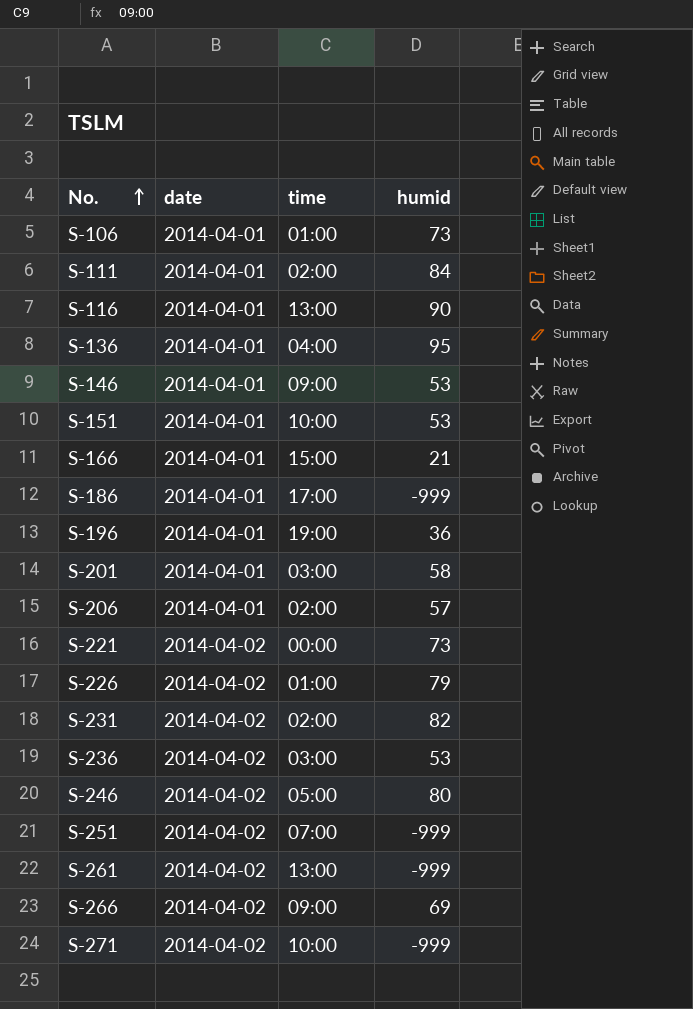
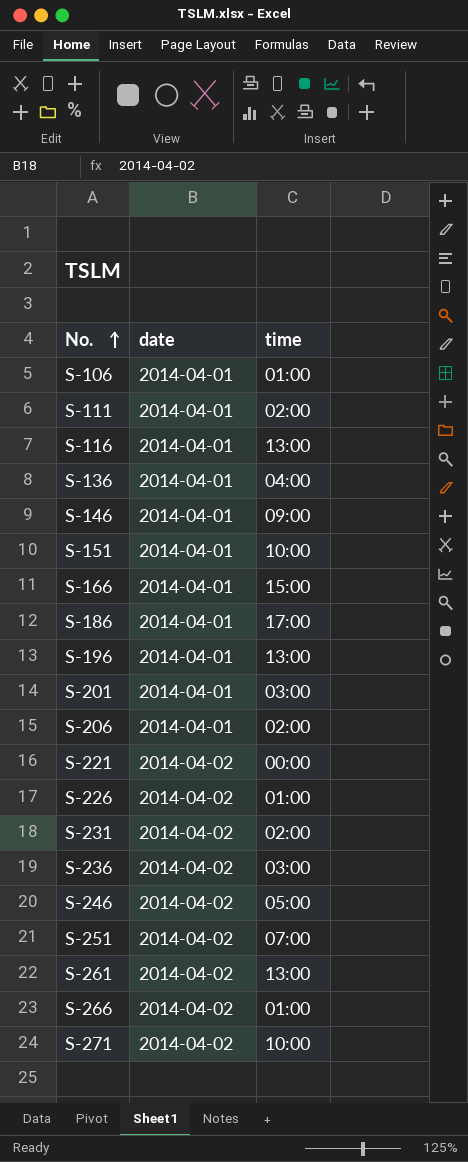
column humid | position: 4 -> none
S-196 | time: 19:00 -> 13:00
S-266 | time: 09:00 -> 01:00

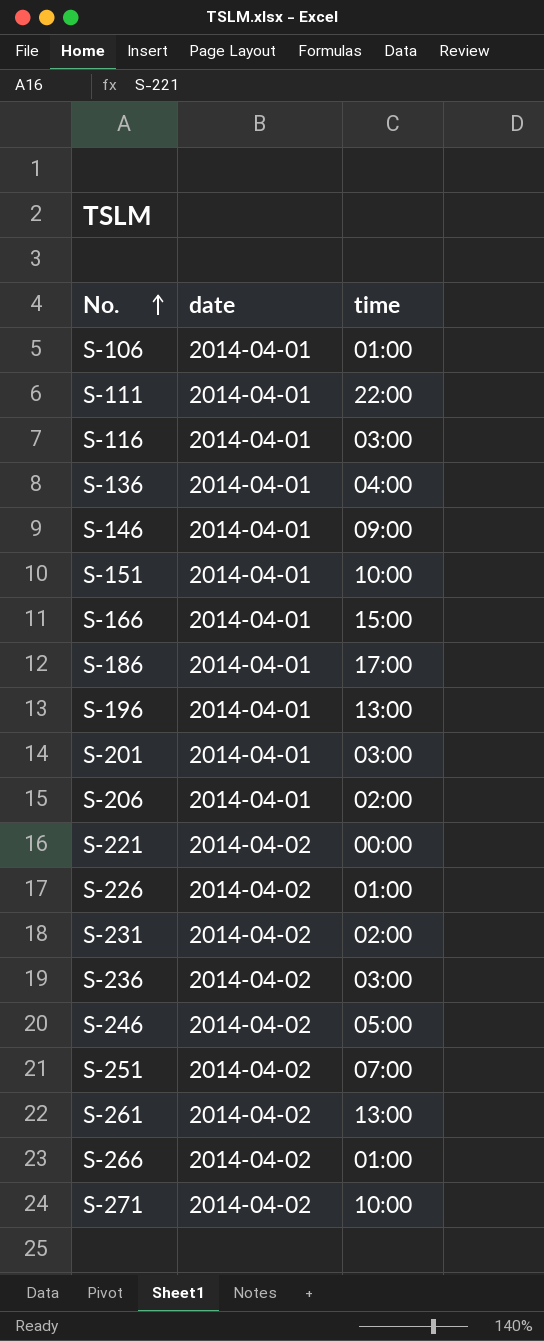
S-111 | time: 02:00 -> 22:00
S-116 | time: 13:00 -> 03:00

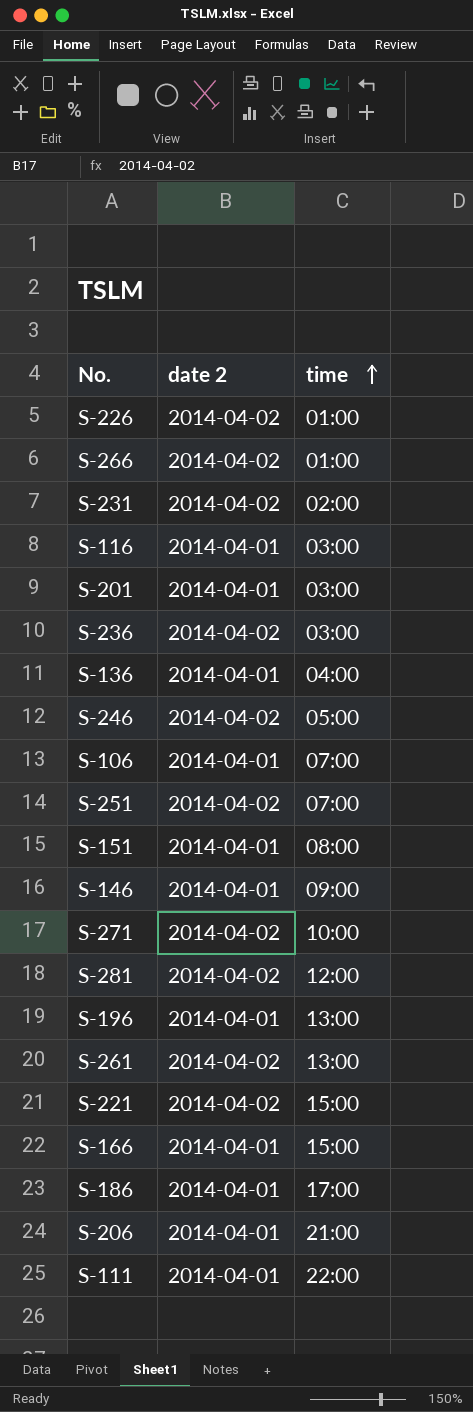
row order: No. ascending -> time ascending
column name: date -> date 2
S-106 | time: 01:00 -> 07:00
S-151 | time: 10:00 -> 08:00
row S-281: none -> 2014-04-02 | 12:00
S-221 | time: 00:00 -> 15:00
S-206 | time: 02:00 -> 21:00

